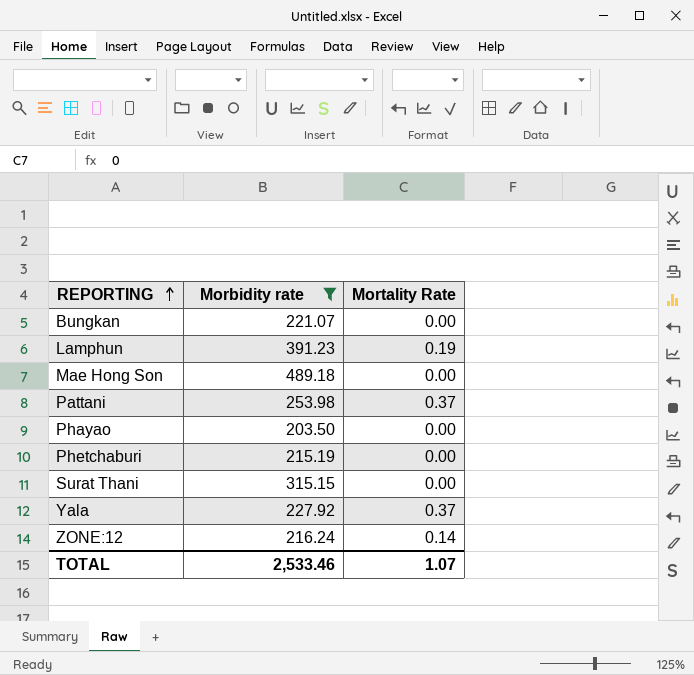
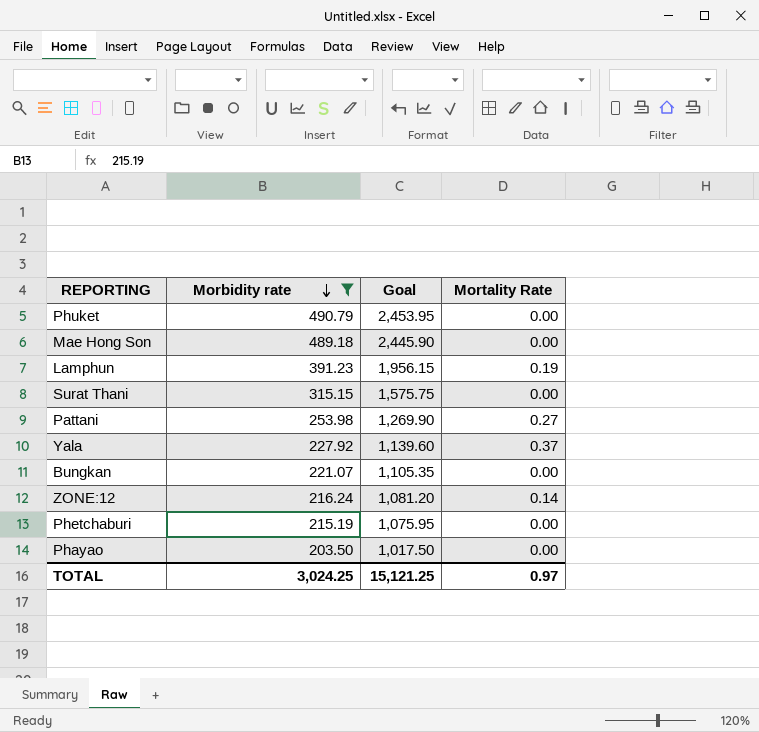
row order: REPORTING ascending -> Morbidity rate descending
column Goal | formula: none -> [Morbidity rate] * 5
row Phuket: none -> 490.79 | 2,453.95 | 0.00
Pattani | Mortality Rate: 0.37 -> 0.27
TOTAL | Morbidity rate: 2,533.46 -> 3,024.25
TOTAL | Mortality Rate: 1.07 -> 0.97

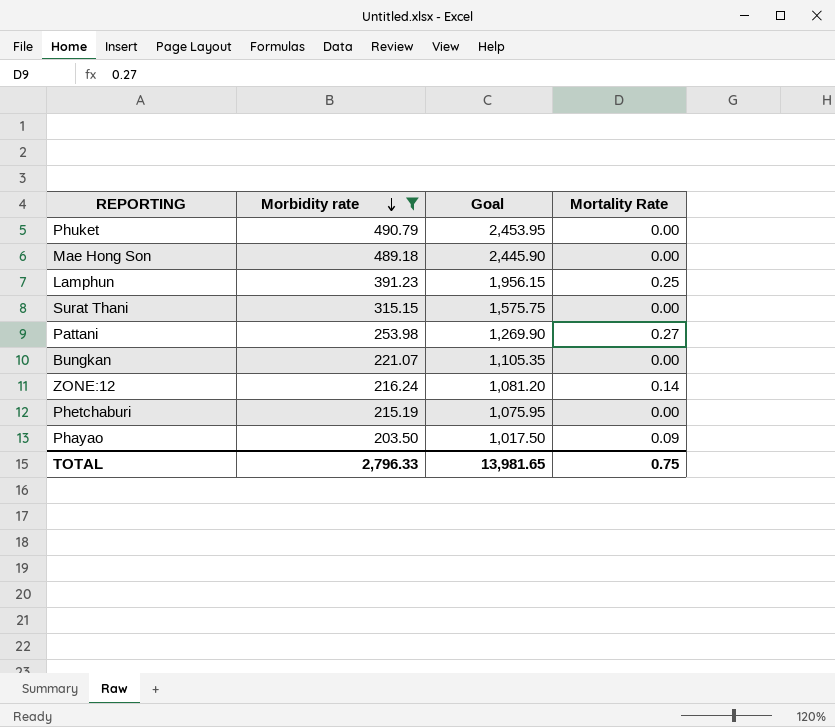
row Yala: 227.92 | 1,139.60 | 0.37 -> none
Lamphun | Mortality Rate: 0.19 -> 0.25
Phayao | Mortality Rate: 0.00 -> 0.09
TOTAL | Morbidity rate: 3,024.25 -> 2,796.33
TOTAL | Goal: 15,121.25 -> 13,981.65
TOTAL | Mortality Rate: 0.97 -> 0.75

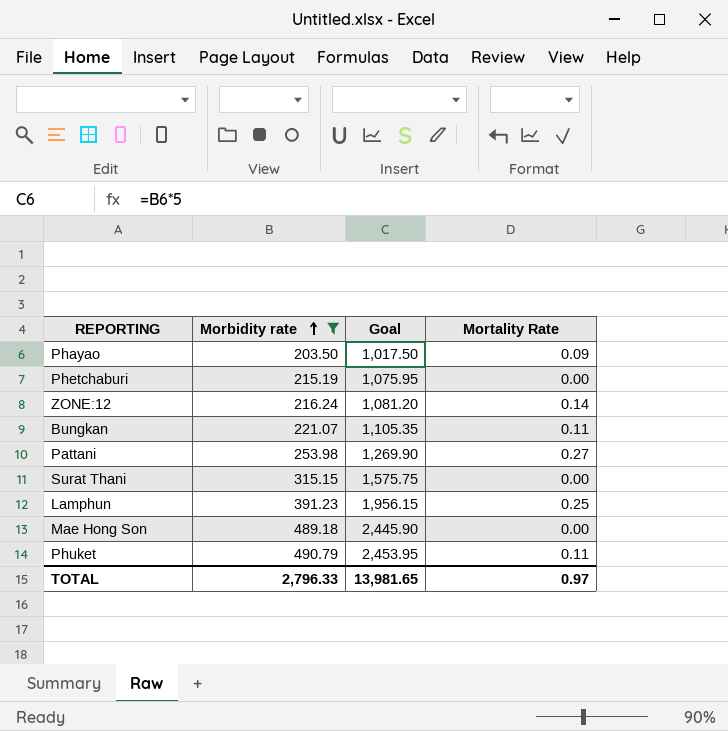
row order: Morbidity rate descending -> Morbidity rate ascending
Bungkan | Mortality Rate: 0.00 -> 0.11
Phuket | Mortality Rate: 0.00 -> 0.11
TOTAL | Mortality Rate: 0.75 -> 0.97

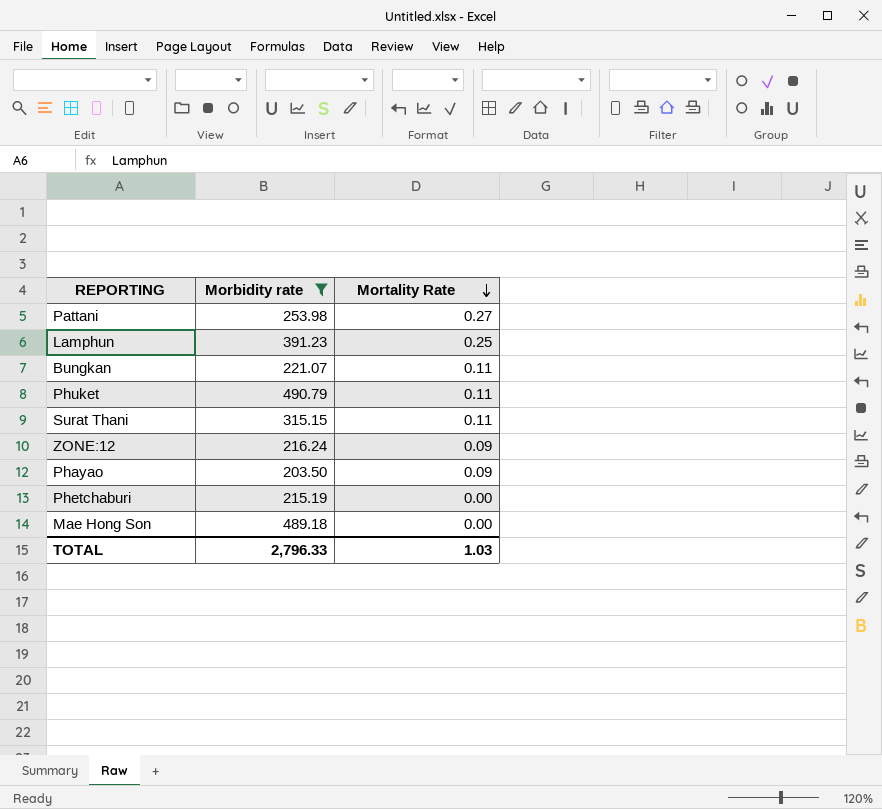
row order: Morbidity rate ascending -> Mortality Rate descending
column Goal | formula: [Morbidity rate] * 5 -> none
Surat Thani | Mortality Rate: 0.00 -> 0.11
ZONE:12 | Mortality Rate: 0.14 -> 0.09
TOTAL | Mortality Rate: 0.97 -> 1.03

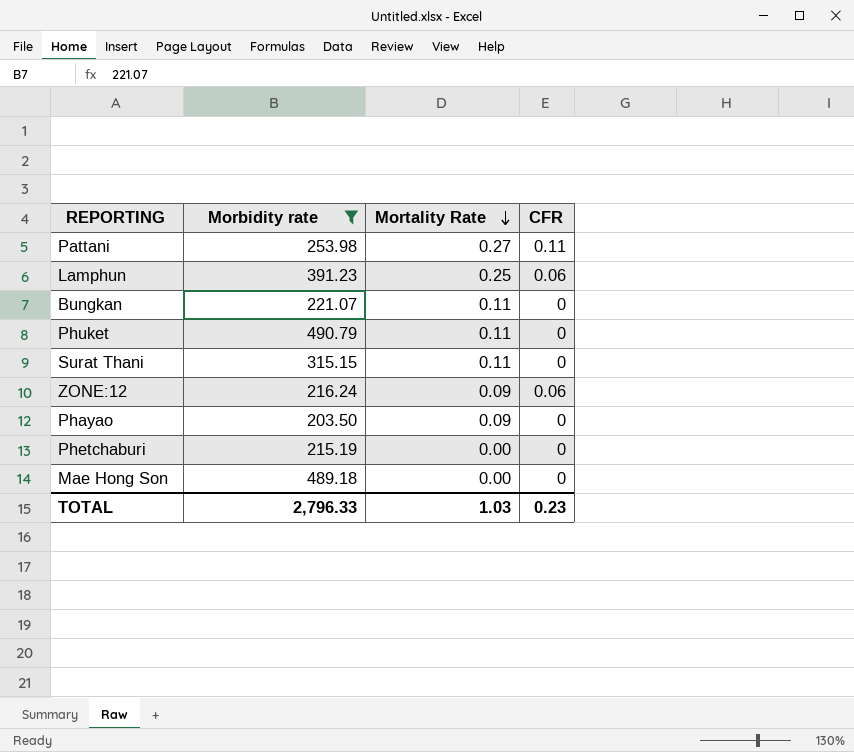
column CFR | position: none -> 4

